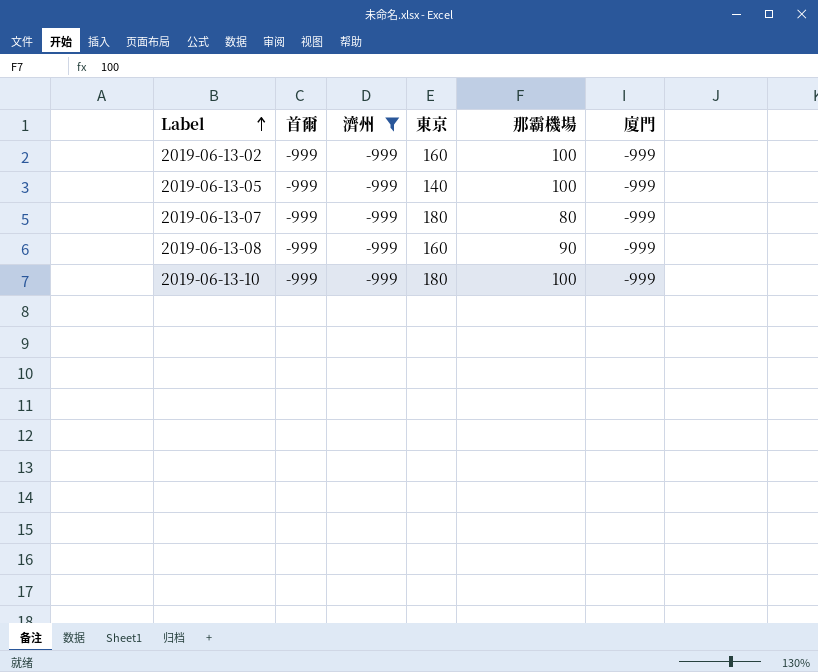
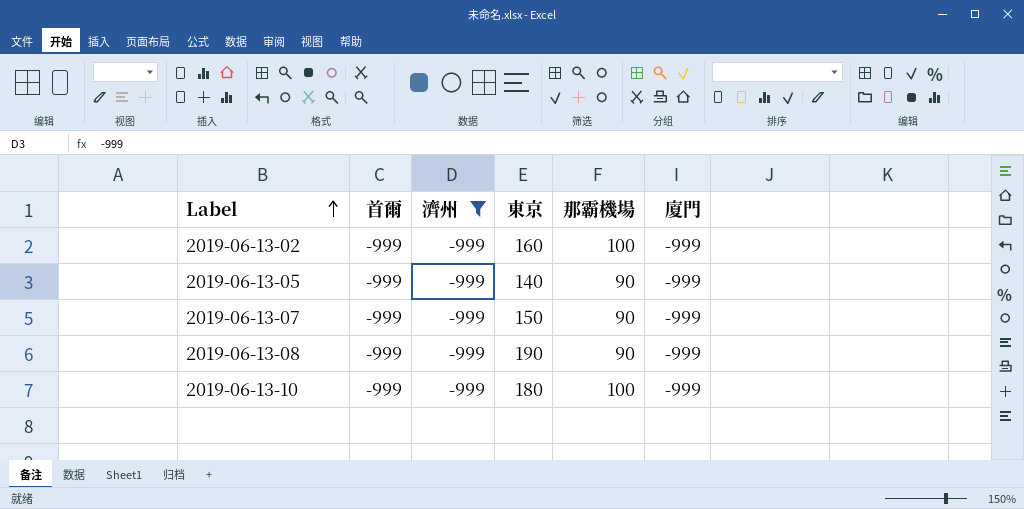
2019-06-13-05 | 那霸機場: 100 -> 90
2019-06-13-07 | 東京: 180 -> 150
2019-06-13-07 | 那霸機場: 80 -> 90
2019-06-13-08 | 東京: 160 -> 190

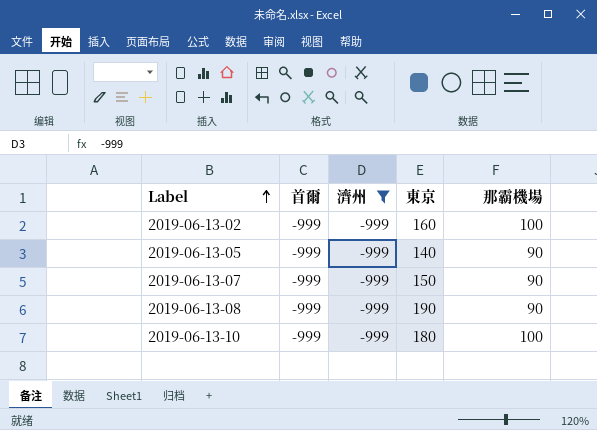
column 廈門 | position: 6 -> none

